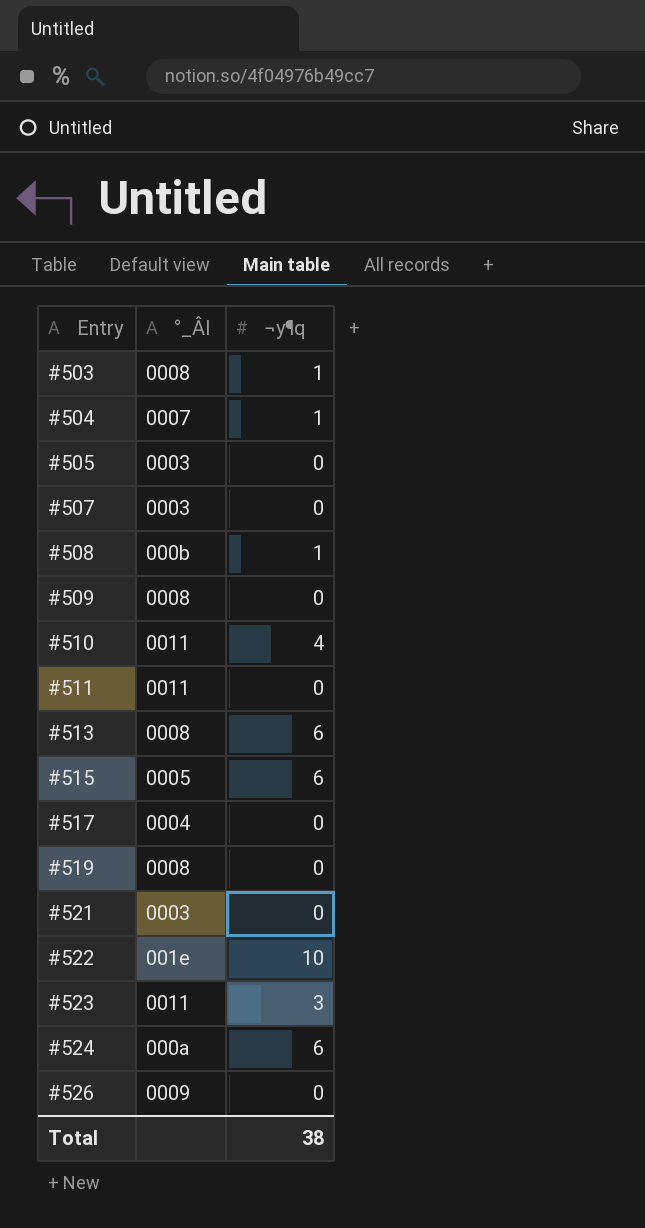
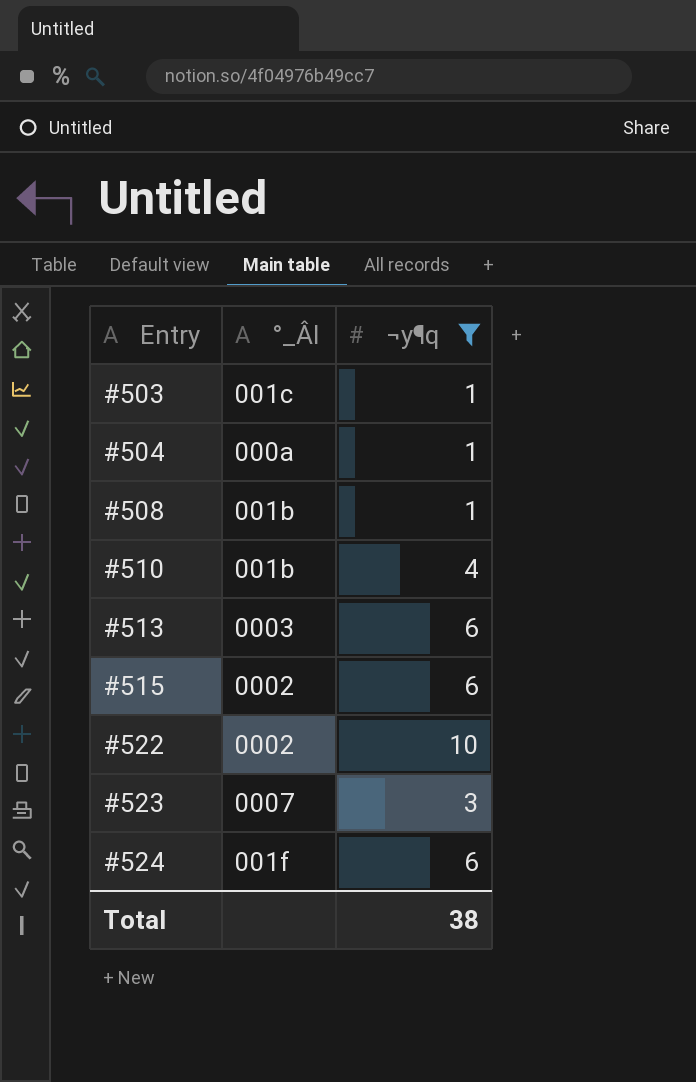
filter: none -> ¬y¶q != 0
#503 | °_ÂI: 0008 -> 001c
#504 | °_ÂI: 0007 -> 000a
#508 | °_ÂI: 000b -> 001b
#510 | °_ÂI: 0011 -> 001b
#513 | °_ÂI: 0008 -> 0003
#515 | °_ÂI: 0005 -> 0002
#522 | °_ÂI: 001e -> 0002
#523 | °_ÂI: 0011 -> 0007
#524 | °_ÂI: 000a -> 001f

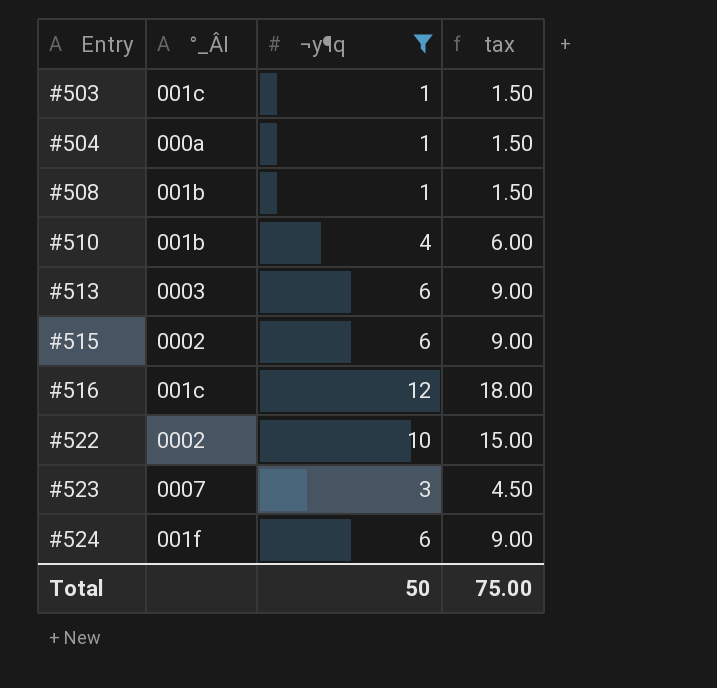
column tax | formula: none -> [¬y¶q] * 1.5
row #516: none -> 001c | 12 | 18.00
Total | ¬y¶q: 38 -> 50

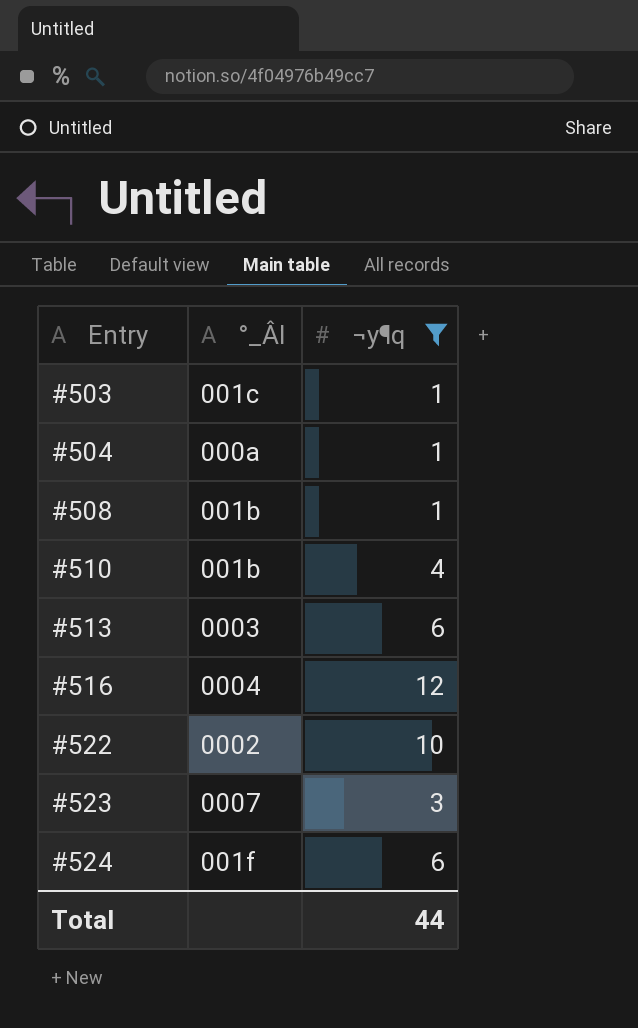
column tax | formula: [¬y¶q] * 1.5 -> none
row #515: 0002 | 6 | 9.00 -> none
#516 | °_ÂI: 001c -> 0004
Total | ¬y¶q: 50 -> 44

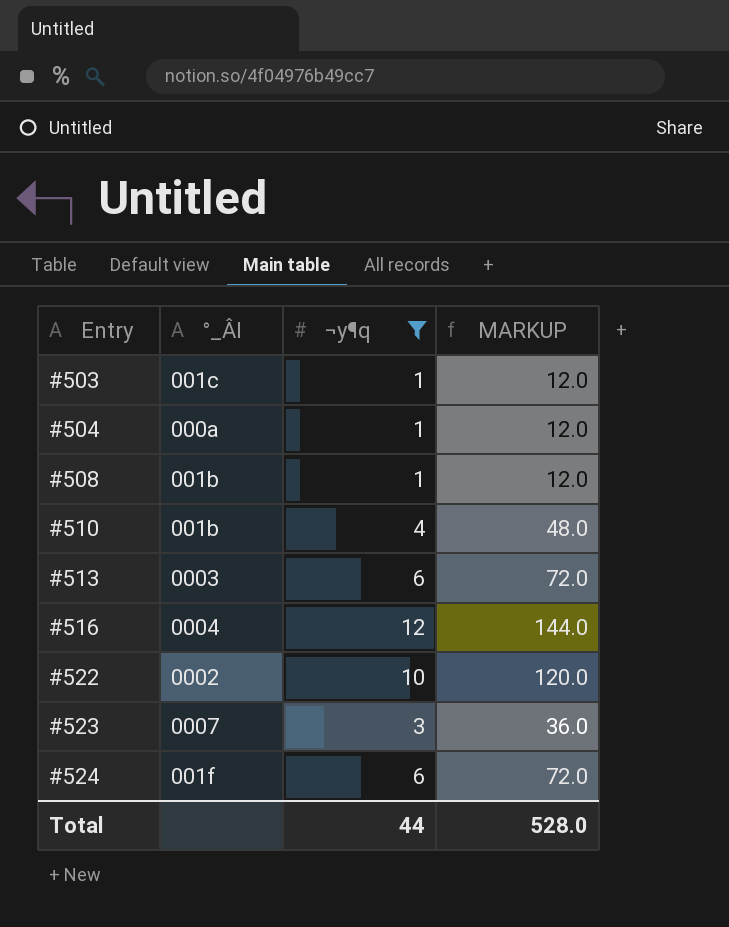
column MARKUP | formula: none -> [¬y¶q] * 12

